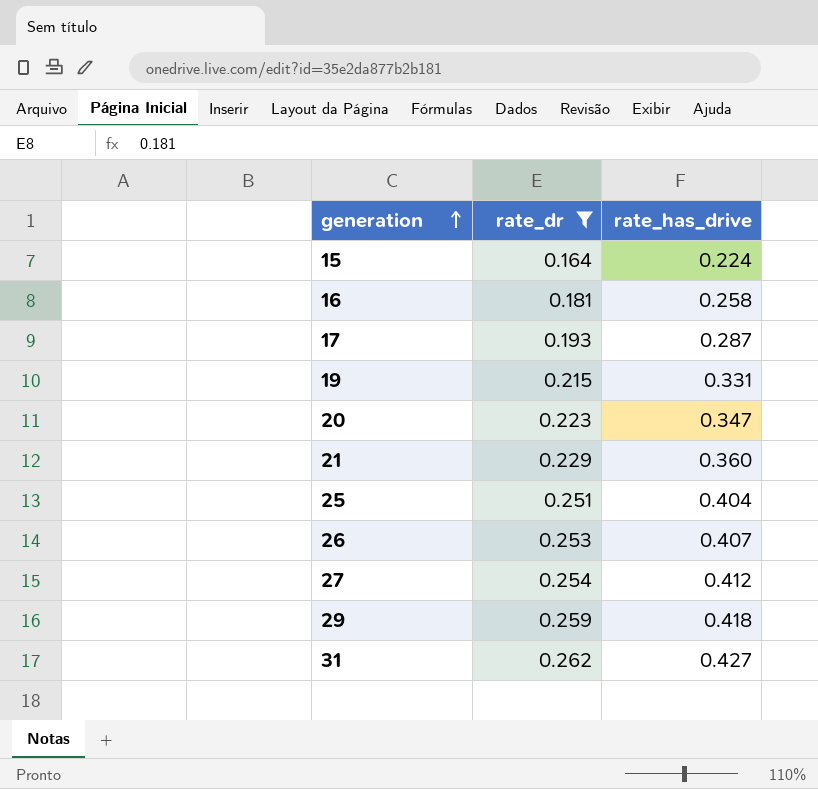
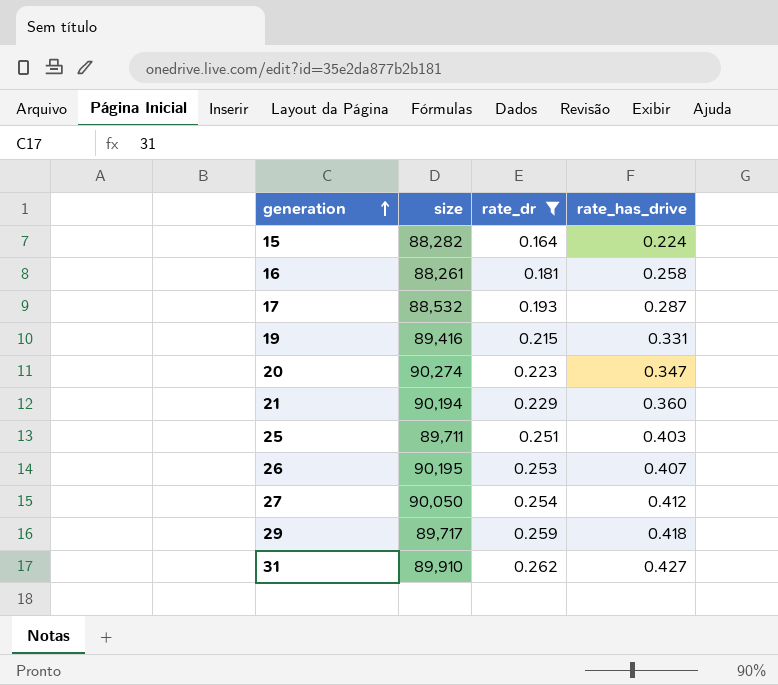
column size | position: none -> 2
25 | rate_has_drive: 0.404 -> 0.403

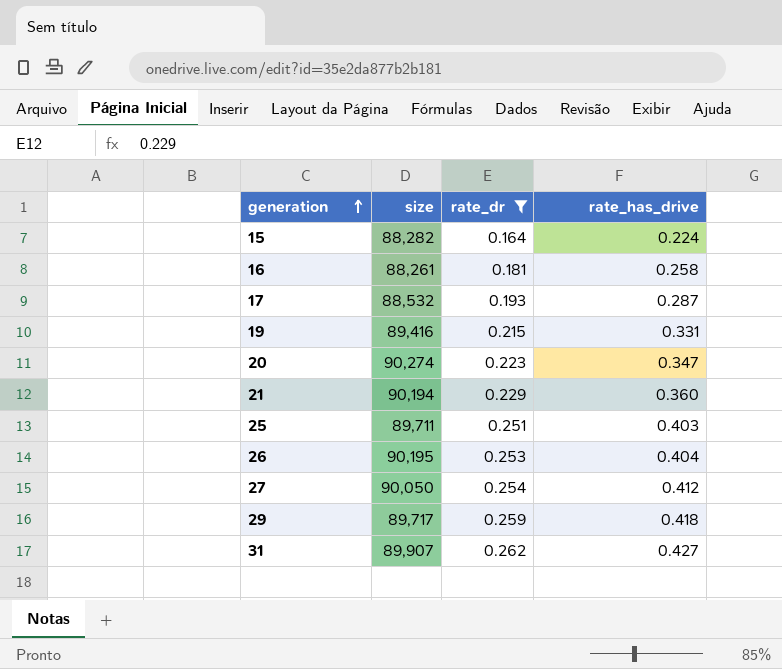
26 | rate_has_drive: 0.407 -> 0.404
31 | size: 89,910 -> 89,907

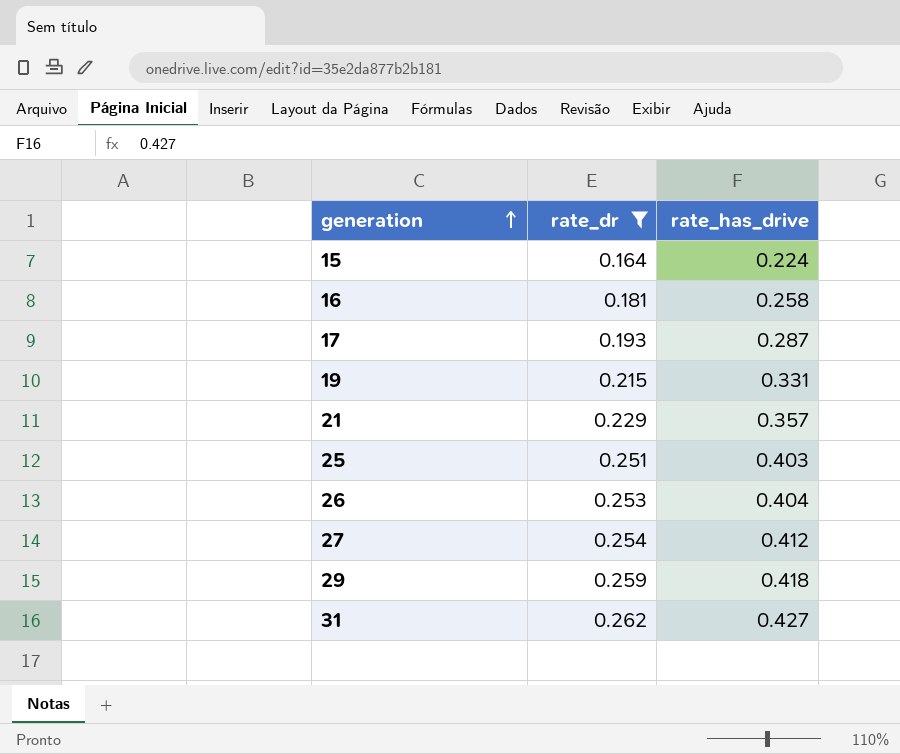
column size | position: 2 -> none
row 20: 90,274 | 0.223 | 0.347 -> none
21 | rate_has_drive: 0.360 -> 0.357

